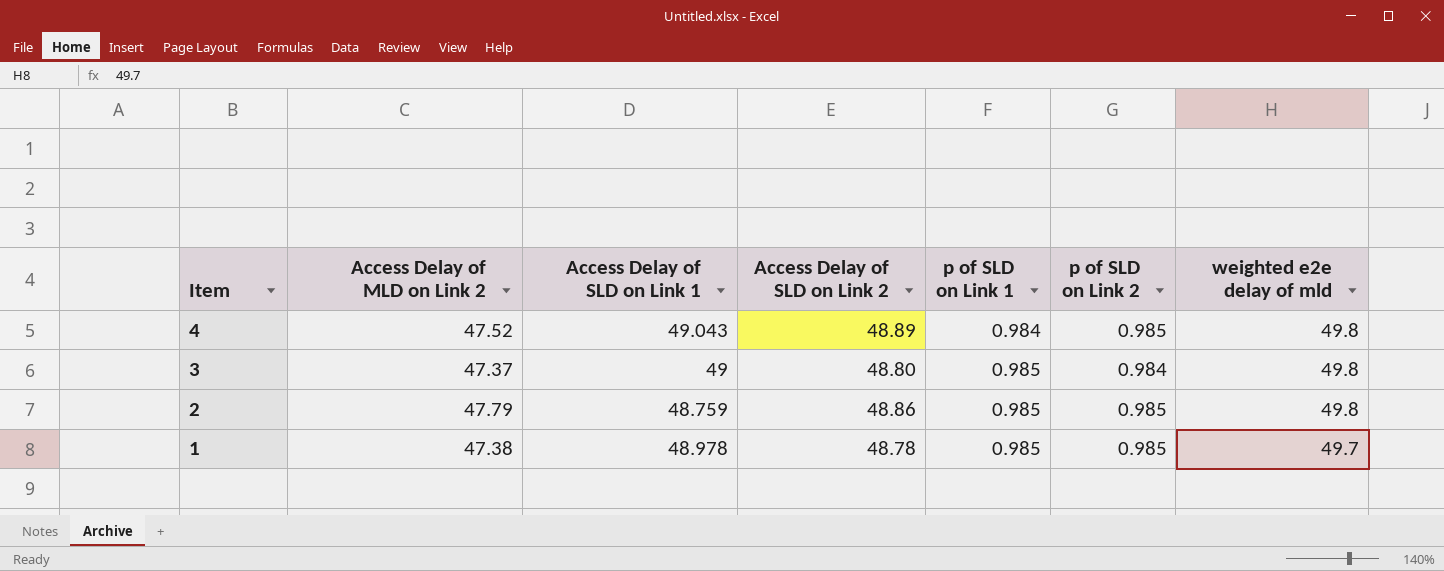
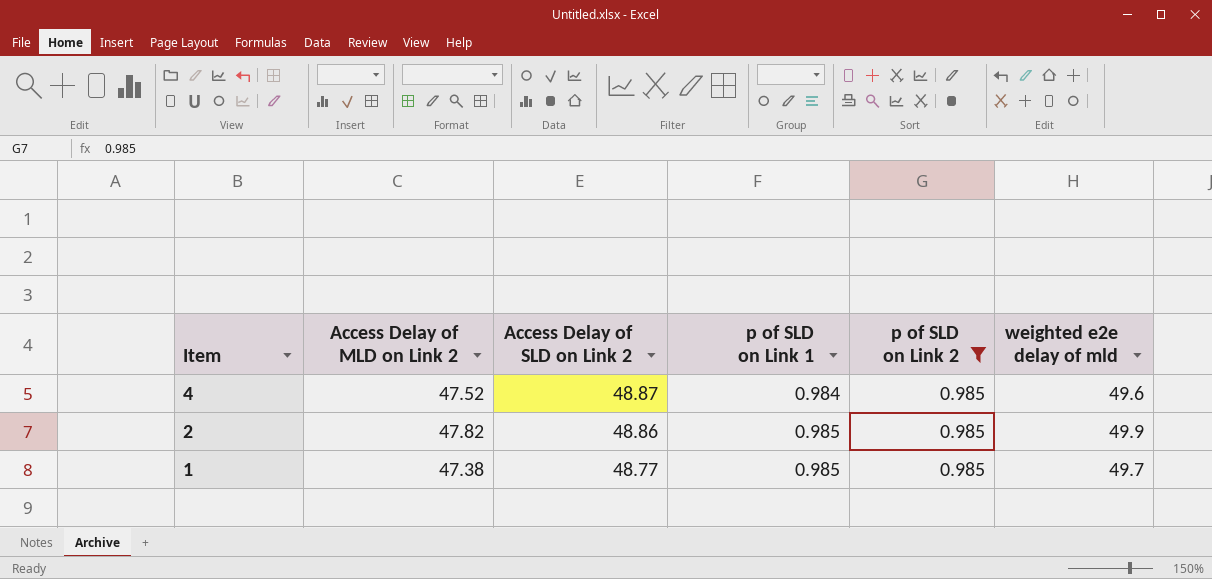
filter: none -> p of SLD on Link 2 = 0.985
column Access Delay of SLD on Link 1 | position: 3 -> none
4 | Access Delay of SLD on Link 2: 48.89 -> 48.87
4 | weighted e2e delay of mld: 49.8 -> 49.6
2 | Access Delay of MLD on Link 2: 47.79 -> 47.82
2 | weighted e2e delay of mld: 49.8 -> 49.9
1 | Access Delay of SLD on Link 2: 48.78 -> 48.77

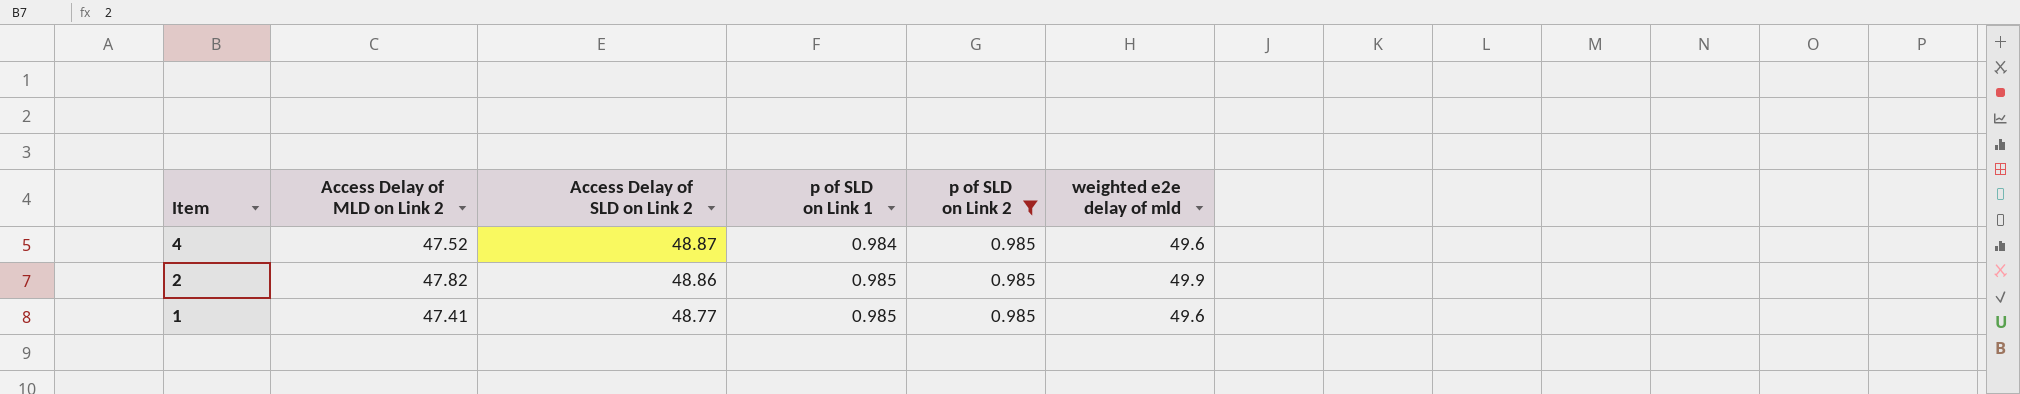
1 | Access Delay of MLD on Link 2: 47.38 -> 47.41
1 | weighted e2e delay of mld: 49.7 -> 49.6

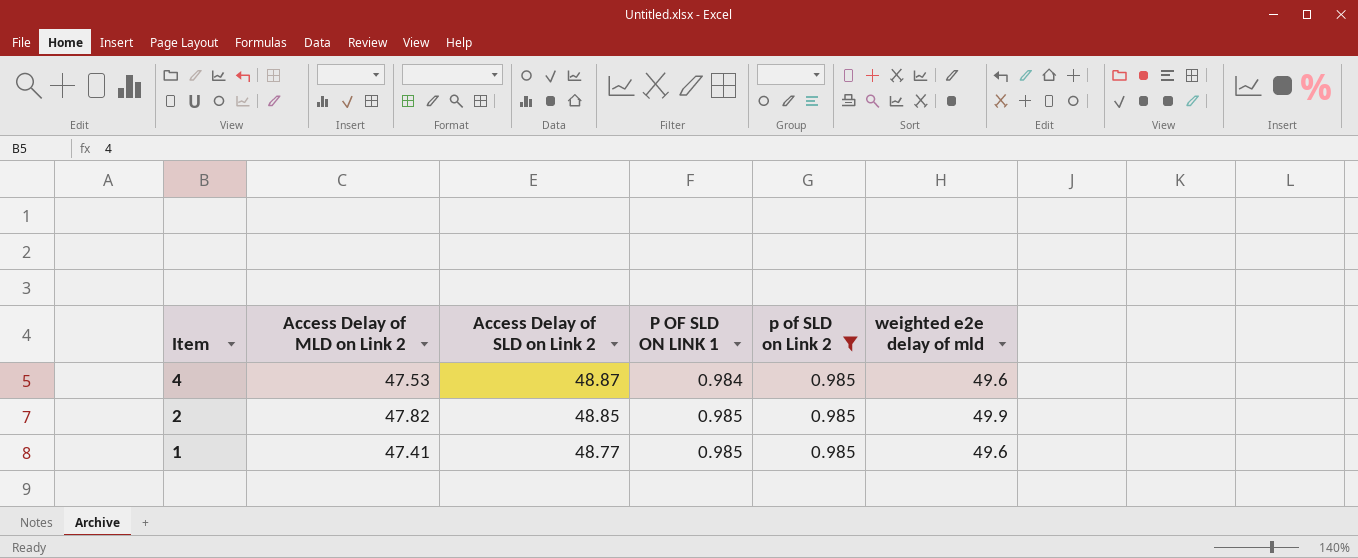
column name: p of SLD on Link 1 -> P OF SLD ON LINK 1
4 | Access Delay of MLD on Link 2: 47.52 -> 47.53
2 | Access Delay of SLD on Link 2: 48.86 -> 48.85

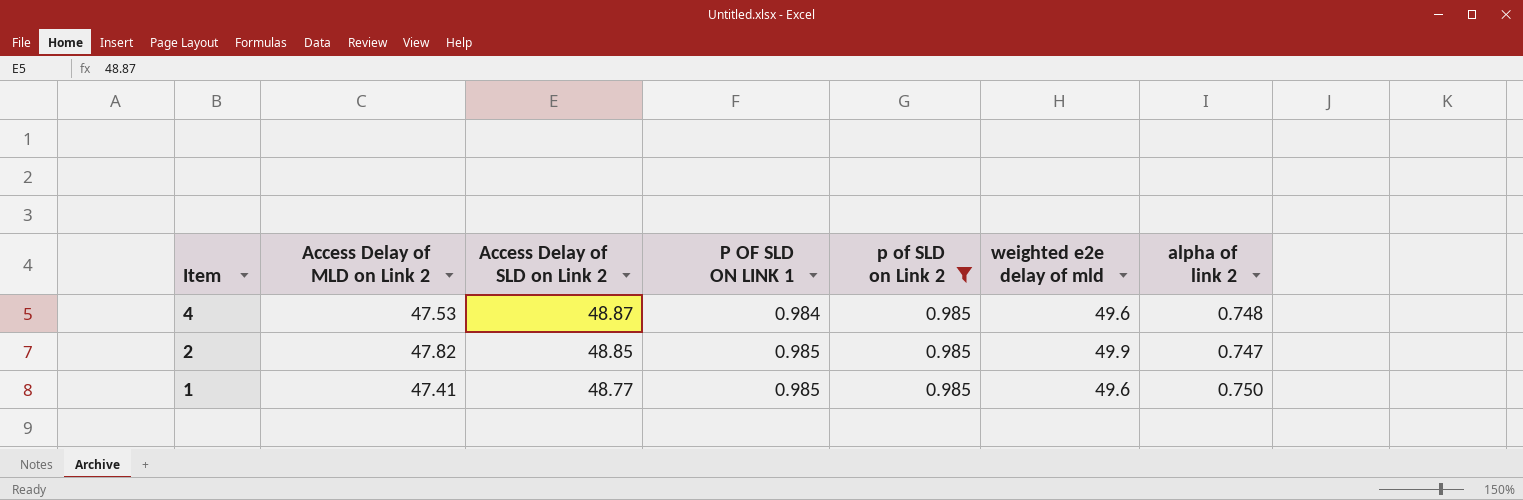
column alpha of link 2 | position: none -> 7

